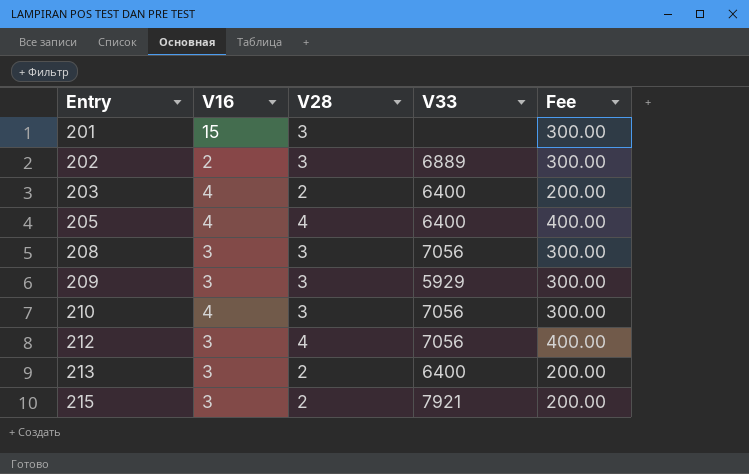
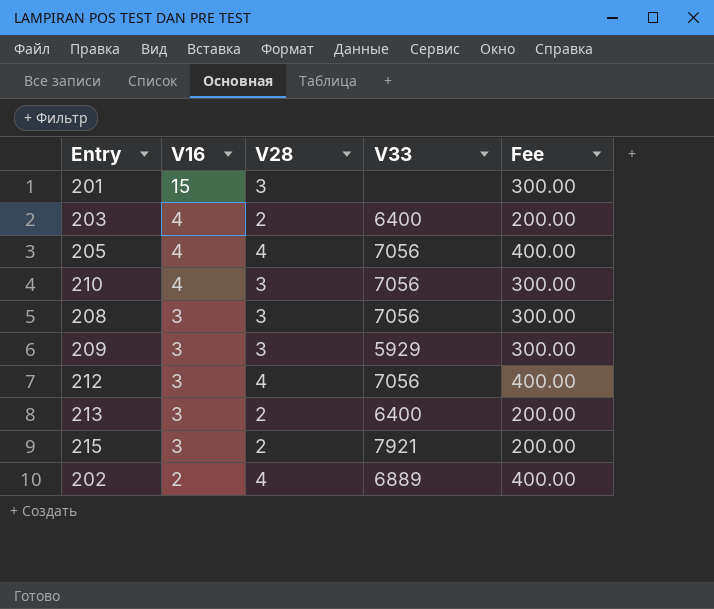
row order: Entry ascending -> V16 descending
205 | V33: 6400 -> 7056
202 | V28: 3 -> 4
202 | Fee: 300.00 -> 400.00

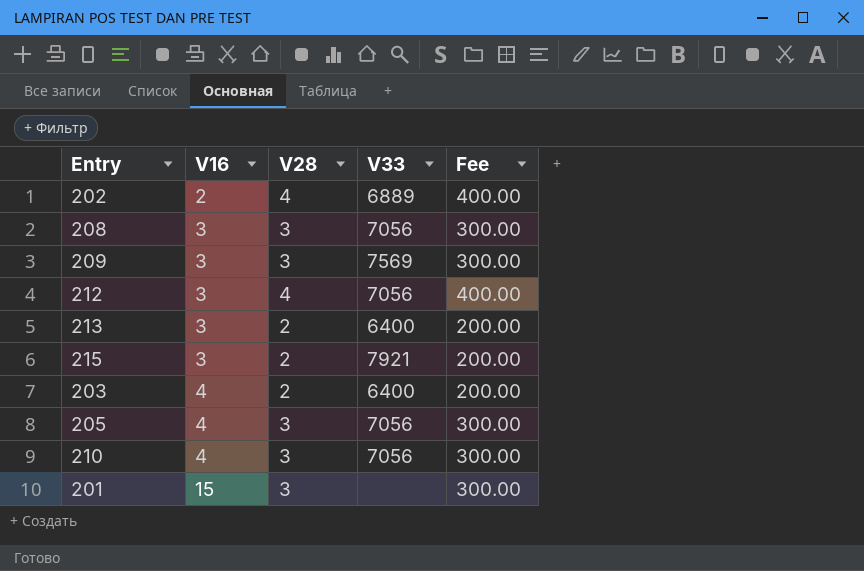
row order: V16 descending -> V16 ascending
209 | V33: 5929 -> 7569
205 | V28: 4 -> 3
205 | Fee: 400.00 -> 300.00

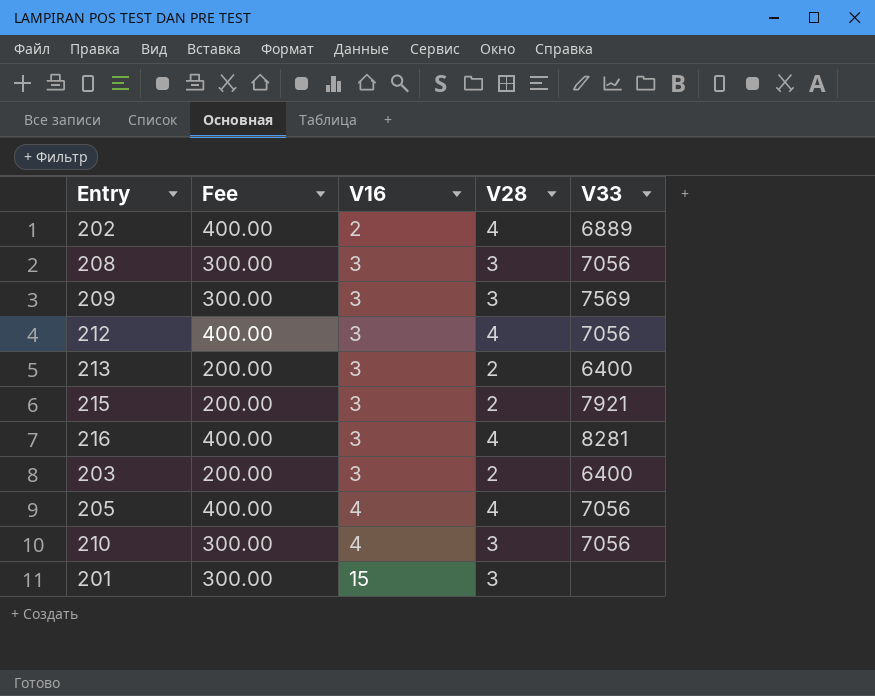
column Fee | position: 5 -> 2
row 216: none -> 400.00 | 3 | 4 | 8281
203 | V16: 4 -> 3
205 | Fee: 300.00 -> 400.00
205 | V28: 3 -> 4

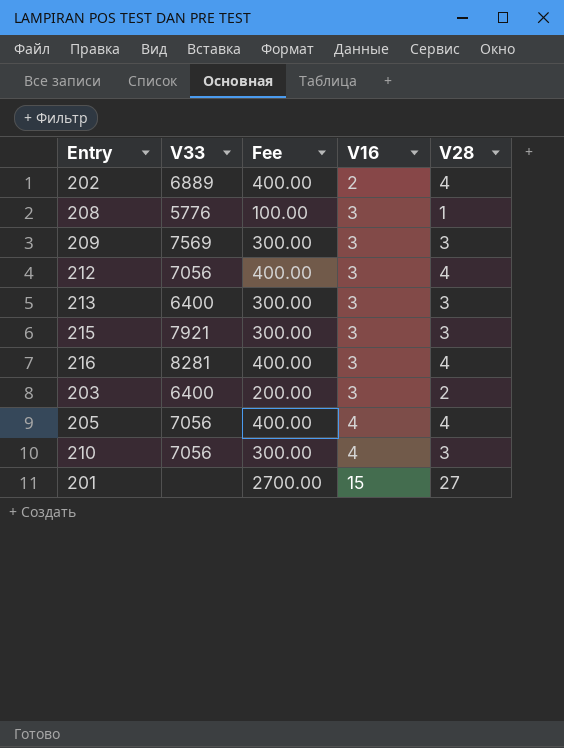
column V33 | position: 5 -> 2
208 | V33: 7056 -> 5776
208 | Fee: 300.00 -> 100.00
208 | V28: 3 -> 1
213 | Fee: 200.00 -> 300.00
213 | V28: 2 -> 3
215 | Fee: 200.00 -> 300.00
215 | V28: 2 -> 3
201 | Fee: 300.00 -> 2700.00
201 | V28: 3 -> 27

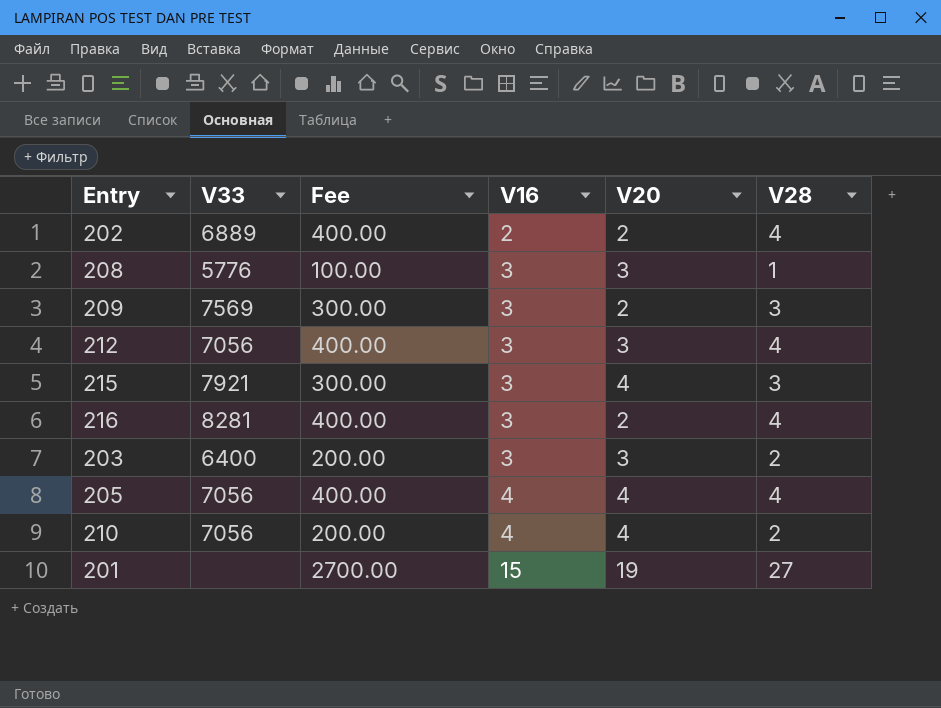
column V20 | position: none -> 5
row 213: 6400 | 300.00 | 3 | 3 -> none
210 | Fee: 300.00 -> 200.00
210 | V28: 3 -> 2

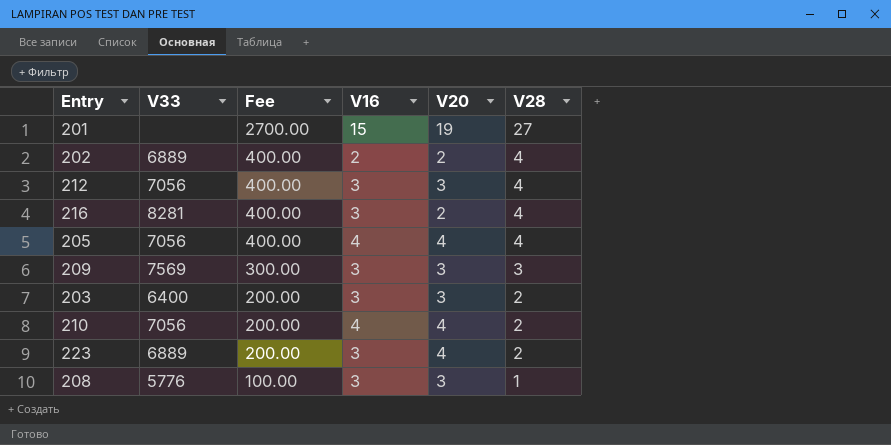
row order: V16 ascending -> Fee descending
row 215: 7921 | 300.00 | 3 | 4 | 3 -> none
209 | V20: 2 -> 3
row 223: none -> 6889 | 200.00 | 3 | 4 | 2

